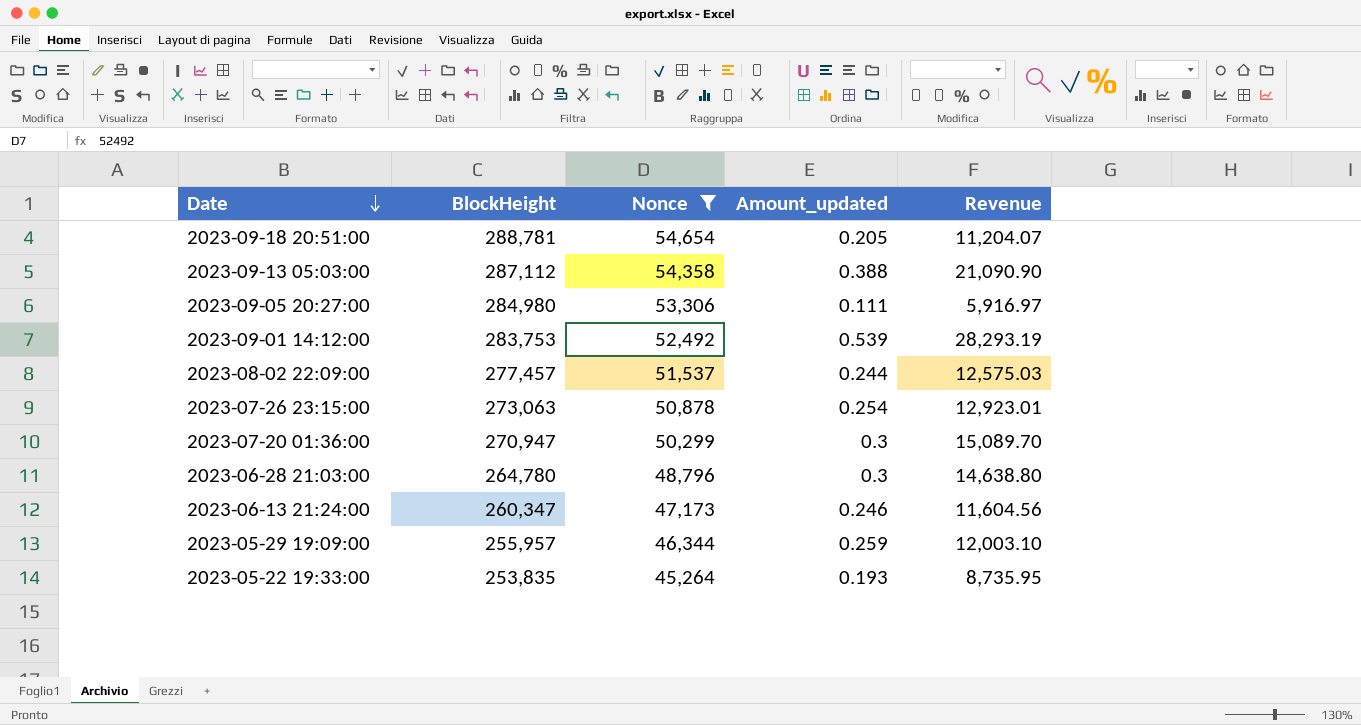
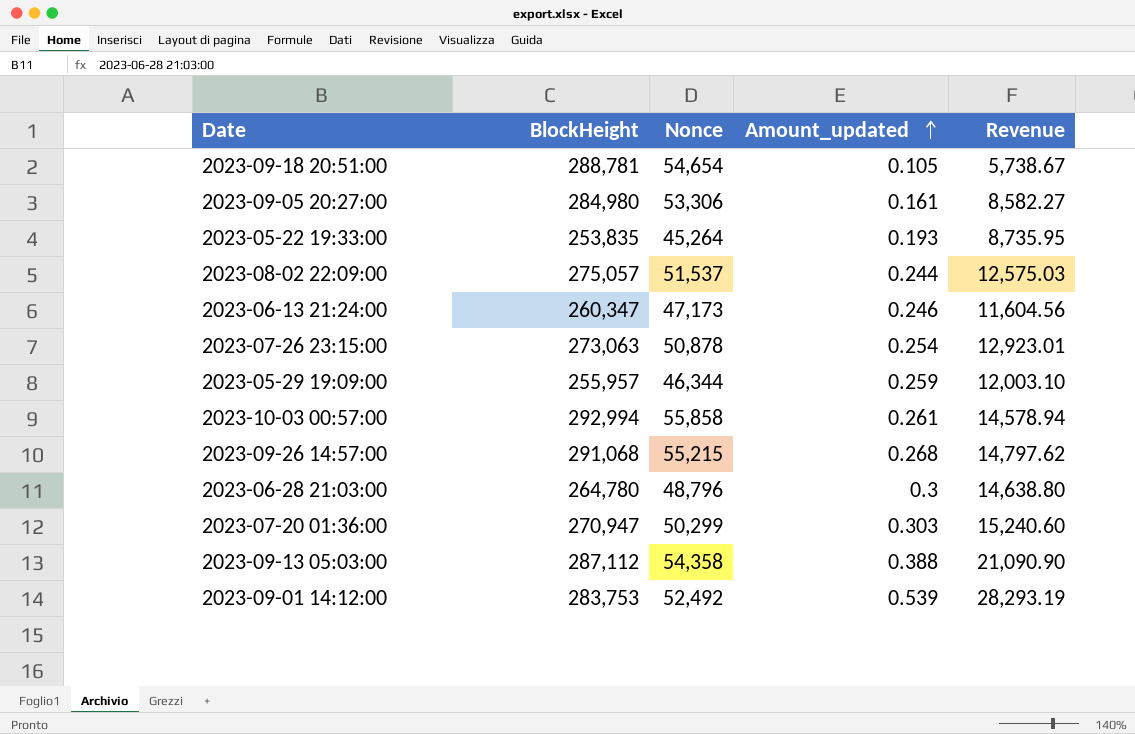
filter: Nonce <= 54,654 -> none
row order: Date descending -> Amount_updated ascending
2023-09-18 20:51:00 | Amount_updated: 0.205 -> 0.105
2023-09-18 20:51:00 | Revenue: 11,204.07 -> 5,738.67
2023-09-05 20:27:00 | Amount_updated: 0.111 -> 0.161
2023-09-05 20:27:00 | Revenue: 5,916.97 -> 8,582.27
2023-08-02 22:09:00 | BlockHeight: 277,457 -> 275,057
2023-07-20 01:36:00 | Amount_updated: 0.3 -> 0.303
2023-07-20 01:36:00 | Revenue: 15,089.70 -> 15,240.60

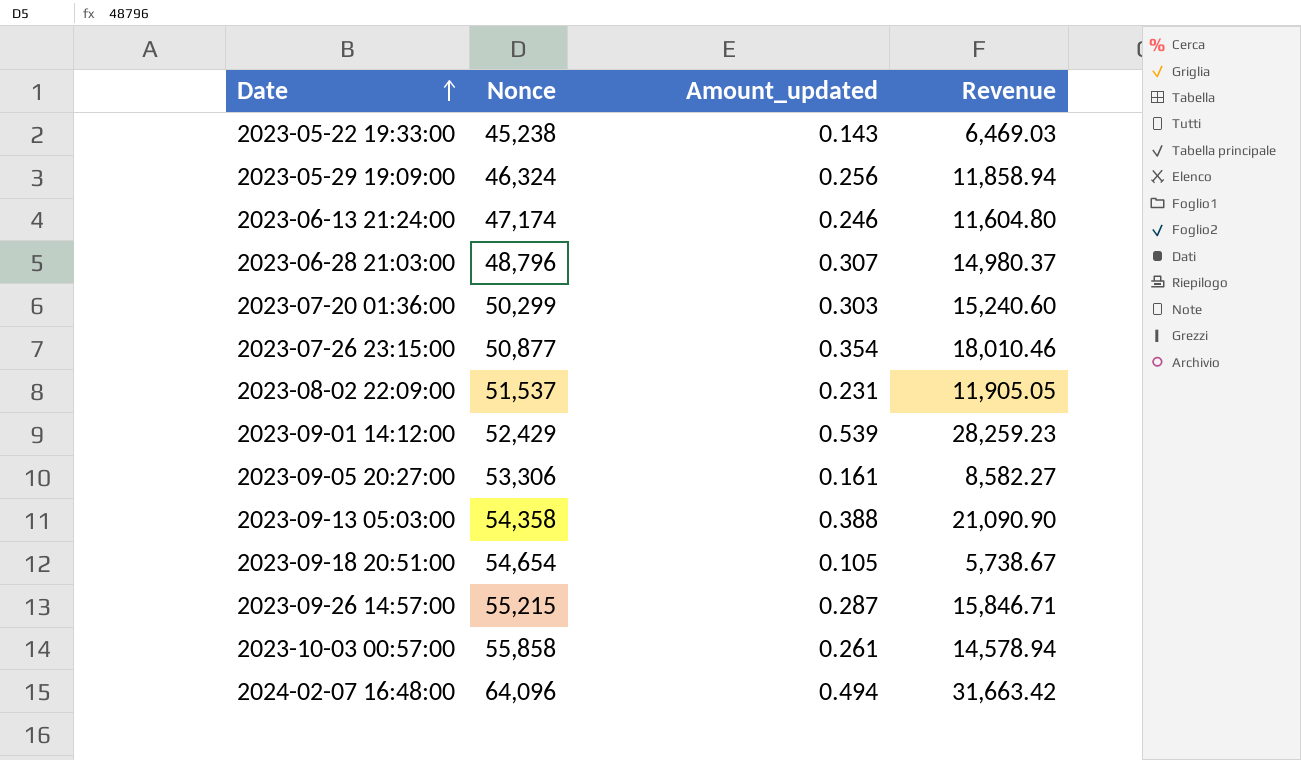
row order: Amount_updated ascending -> Date ascending
column BlockHeight | position: 2 -> none
2023-05-22 19:33:00 | Nonce: 45,264 -> 45,238
2023-05-22 19:33:00 | Amount_updated: 0.193 -> 0.143
2023-05-22 19:33:00 | Revenue: 8,735.95 -> 6,469.03
2023-05-29 19:09:00 | Nonce: 46,344 -> 46,324
2023-05-29 19:09:00 | Amount_updated: 0.259 -> 0.256
2023-05-29 19:09:00 | Revenue: 12,003.10 -> 11,858.94
2023-06-13 21:24:00 | Nonce: 47,173 -> 47,174
2023-06-13 21:24:00 | Revenue: 11,604.56 -> 11,604.80
2023-06-28 21:03:00 | Amount_updated: 0.3 -> 0.307
2023-06-28 21:03:00 | Revenue: 14,638.80 -> 14,980.37
2023-07-26 23:15:00 | Nonce: 50,878 -> 50,877
2023-07-26 23:15:00 | Amount_updated: 0.254 -> 0.354
2023-07-26 23:15:00 | Revenue: 12,923.01 -> 18,010.46
2023-08-02 22:09:00 | Amount_updated: 0.244 -> 0.231
2023-08-02 22:09:00 | Revenue: 12,575.03 -> 11,905.05
2023-09-01 14:12:00 | Nonce: 52,492 -> 52,429
2023-09-01 14:12:00 | Revenue: 28,293.19 -> 28,259.23
2023-09-26 14:57:00 | Amount_updated: 0.268 -> 0.287
2023-09-26 14:57:00 | Revenue: 14,797.62 -> 15,846.71
row 2024-02-07 16:48:00: none -> 64,096 | 0.494 | 31,663.42

